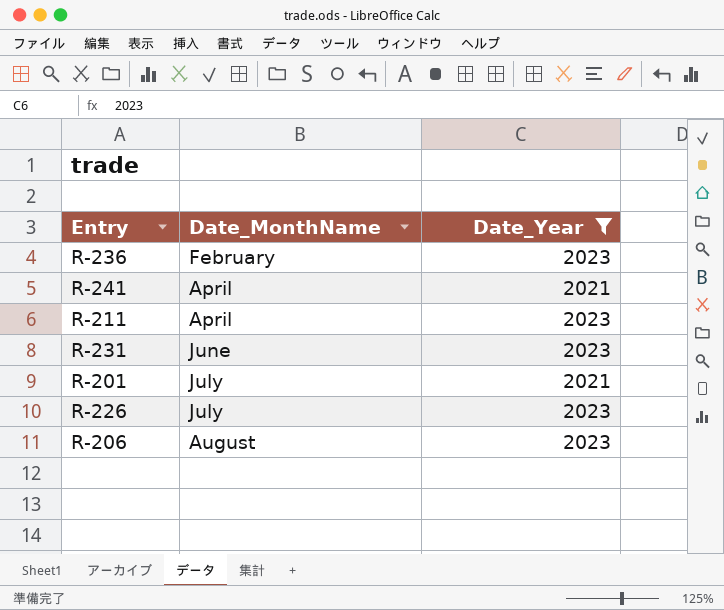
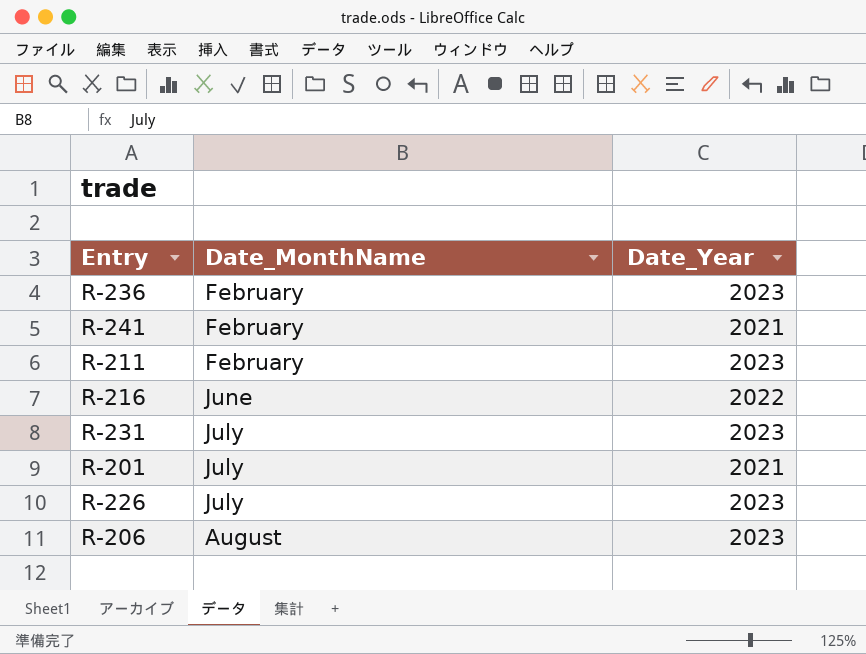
filter: Date_Year != 2022 -> none
R-241 | Date_MonthName: April -> February
R-211 | Date_MonthName: April -> February
R-231 | Date_MonthName: June -> July

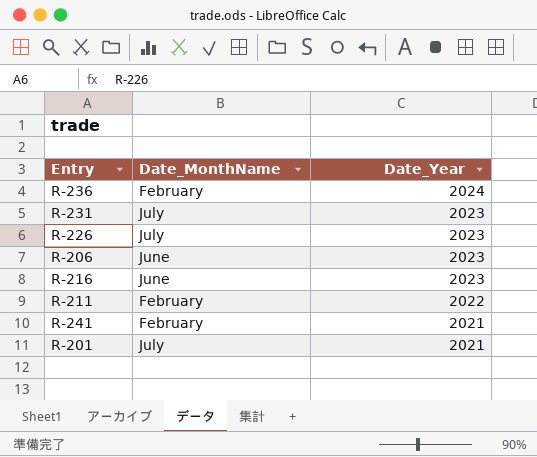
row order: Date_MonthName ascending -> Date_Year descending
R-236 | Date_Year: 2023 -> 2024
R-206 | Date_MonthName: August -> June
R-216 | Date_Year: 2022 -> 2023
R-211 | Date_Year: 2023 -> 2022

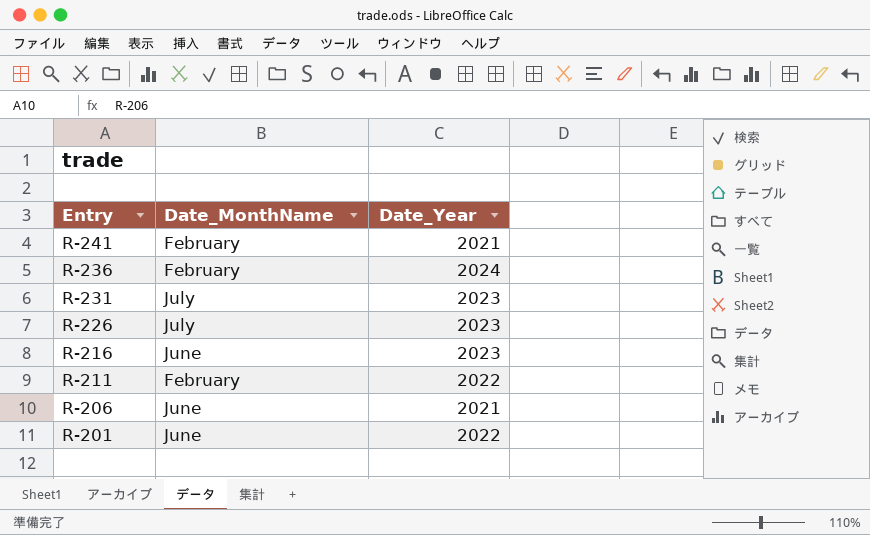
row order: Date_Year descending -> Entry descending
R-206 | Date_Year: 2023 -> 2021
R-201 | Date_MonthName: July -> June
R-201 | Date_Year: 2021 -> 2022

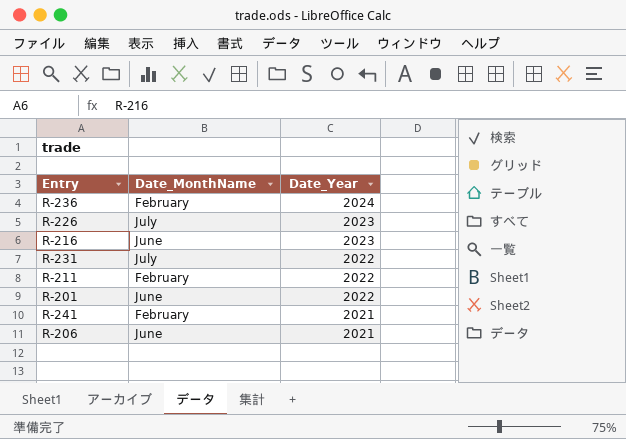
row order: Entry descending -> Date_Year descending
R-231 | Date_Year: 2023 -> 2022

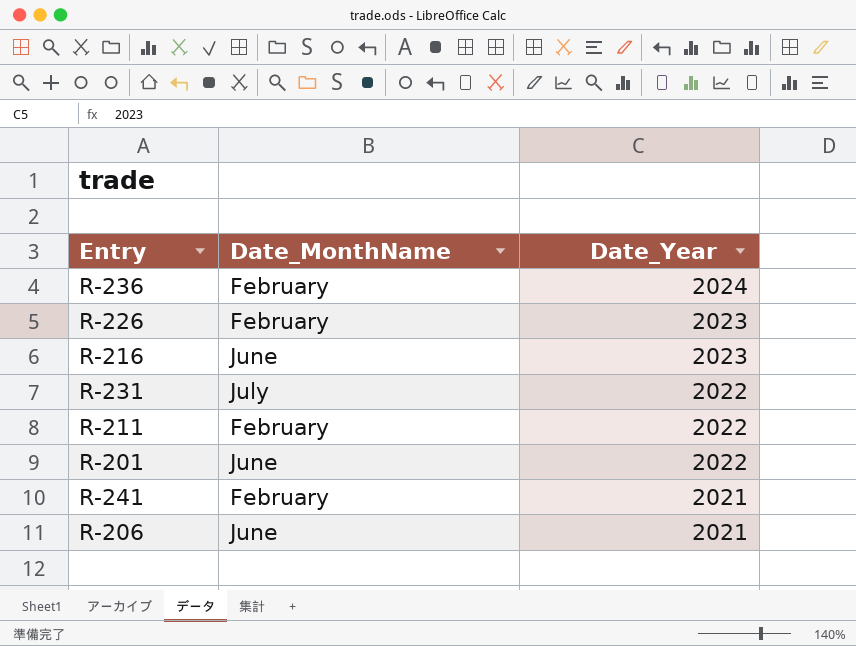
R-226 | Date_MonthName: July -> February

